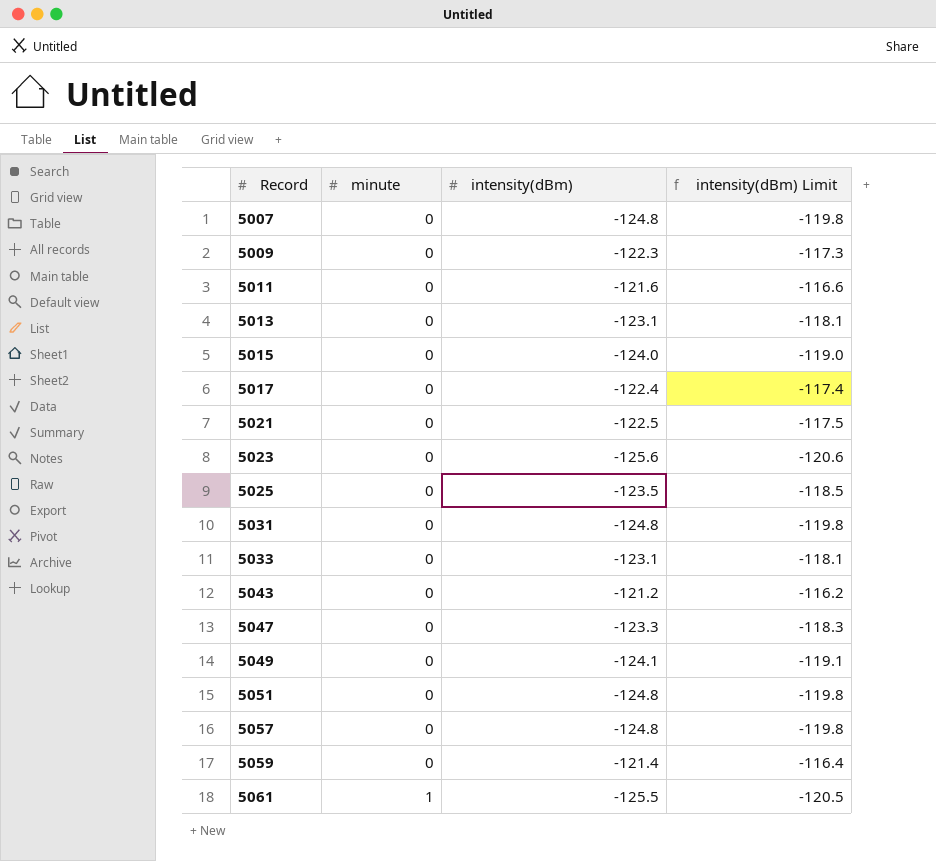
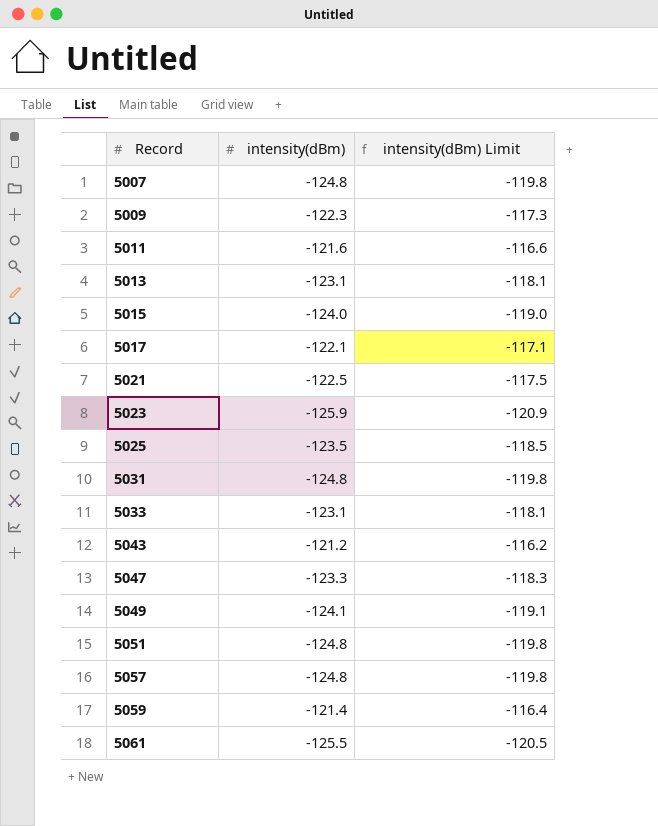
column minute | position: 2 -> none
5017 | intensity(dBm): -122.4 -> -122.1
5017 | intensity(dBm) Limit: -117.4 -> -117.1
5023 | intensity(dBm): -125.6 -> -125.9
5023 | intensity(dBm) Limit: -120.6 -> -120.9

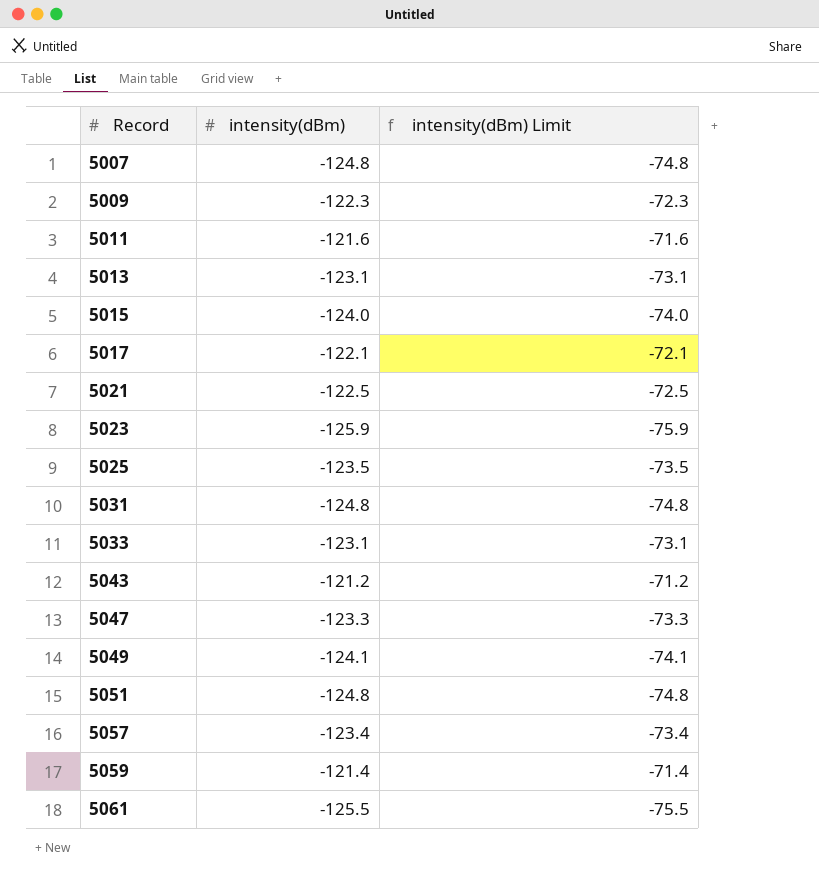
column intensity(dBm) Limit | formula: [intensity(dBm)] + 5 -> [intensity(dBm)] + 50
5057 | intensity(dBm): -124.8 -> -123.4

